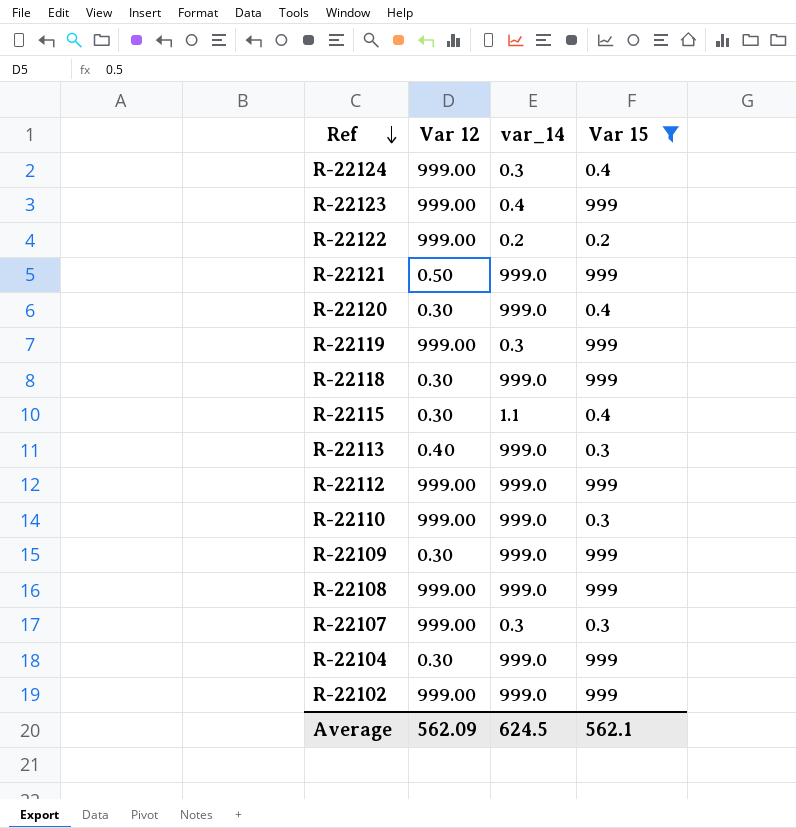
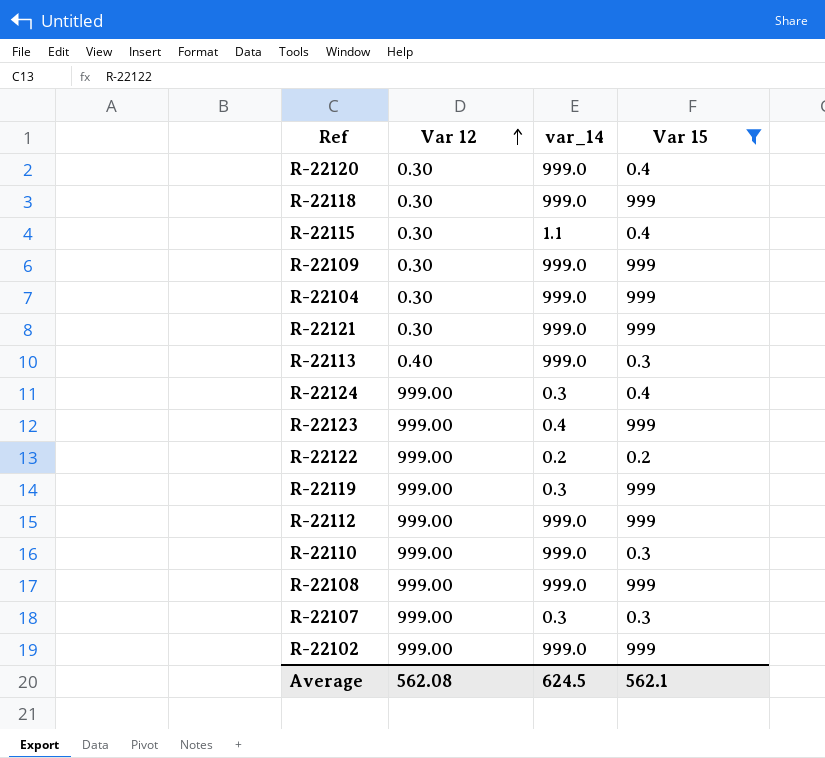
row order: Ref descending -> Var 12 ascending
R-22121 | Var 12: 0.50 -> 0.30
Average | Var 12: 562.09 -> 562.08

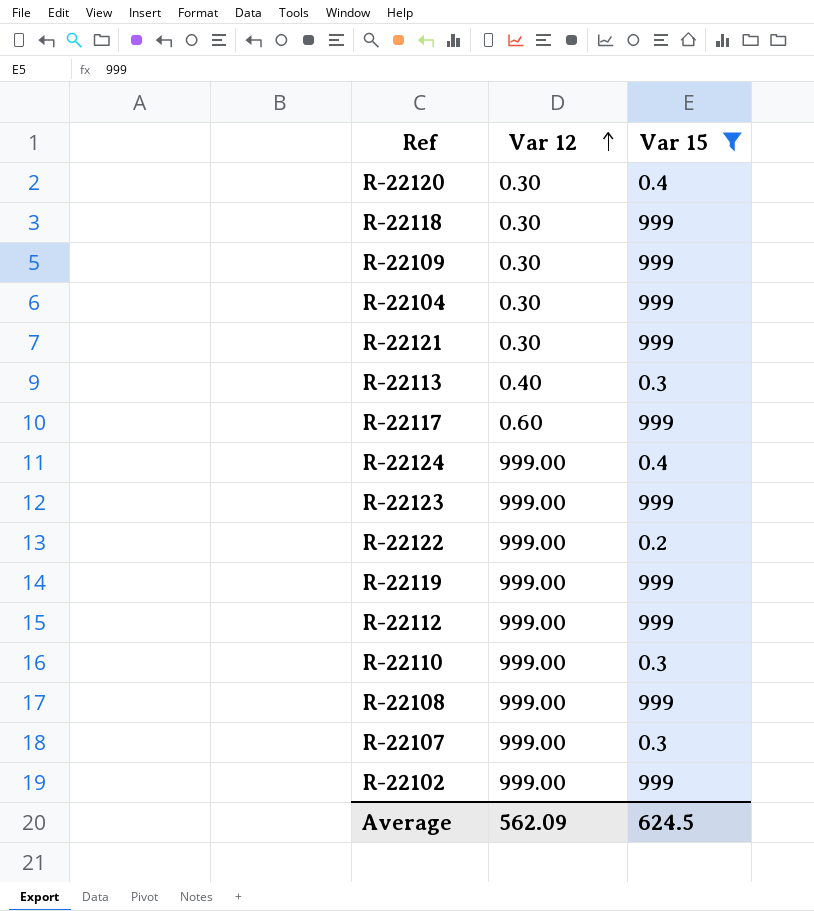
column var_14 | position: 3 -> none
row R-22115: 0.30 | 1.1 | 0.4 -> none
row R-22117: none -> 0.60 | 999
Average | Var 12: 562.08 -> 562.09
Average | Var 15: 562.1 -> 624.5

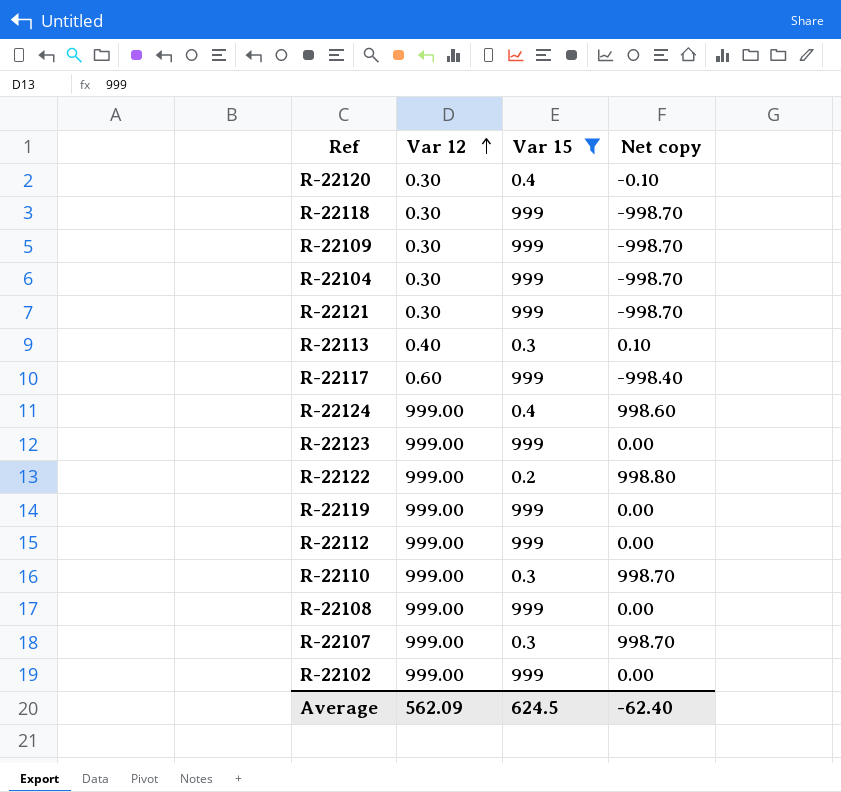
column Net copy | formula: none -> [Var 12] - [Var 15]

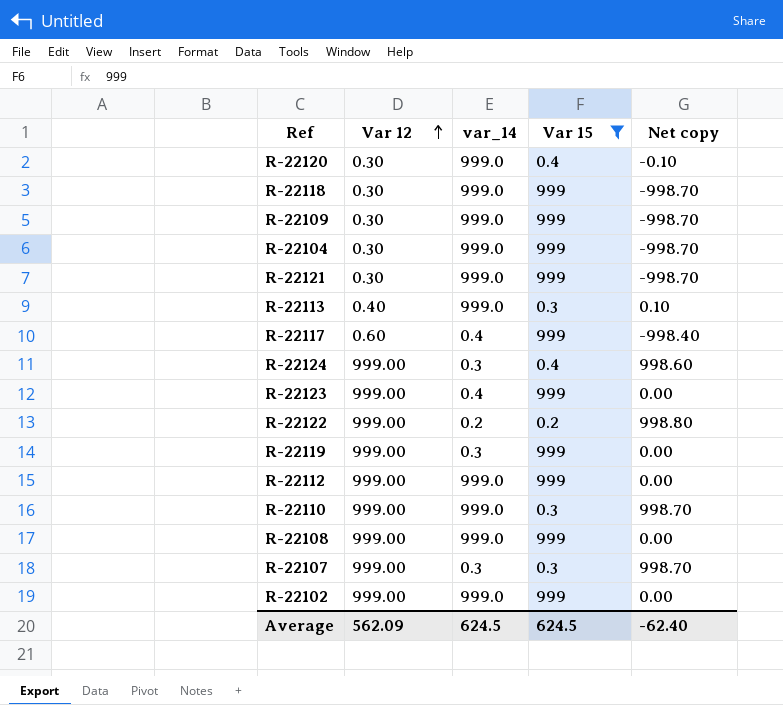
column var_14 | position: none -> 3

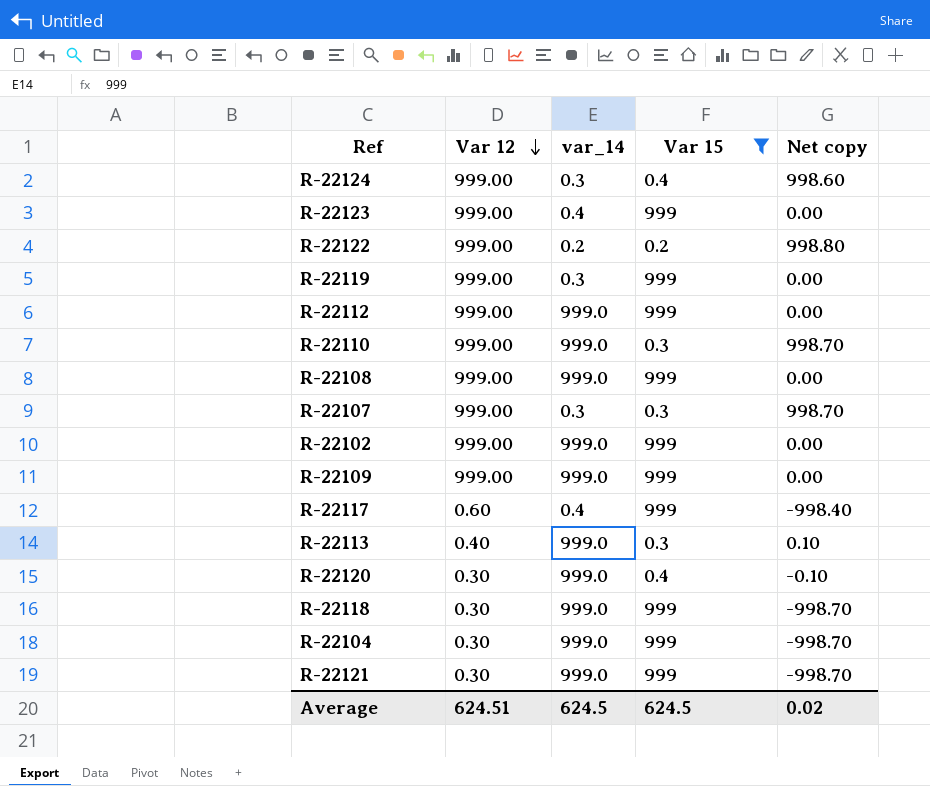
row order: Var 12 ascending -> Var 12 descending
R-22109 | Var 12: 0.30 -> 999.00
R-22109 | Net copy: -998.70 -> 0.00
Average | Var 12: 562.09 -> 624.51
Average | Net copy: -62.40 -> 0.02

